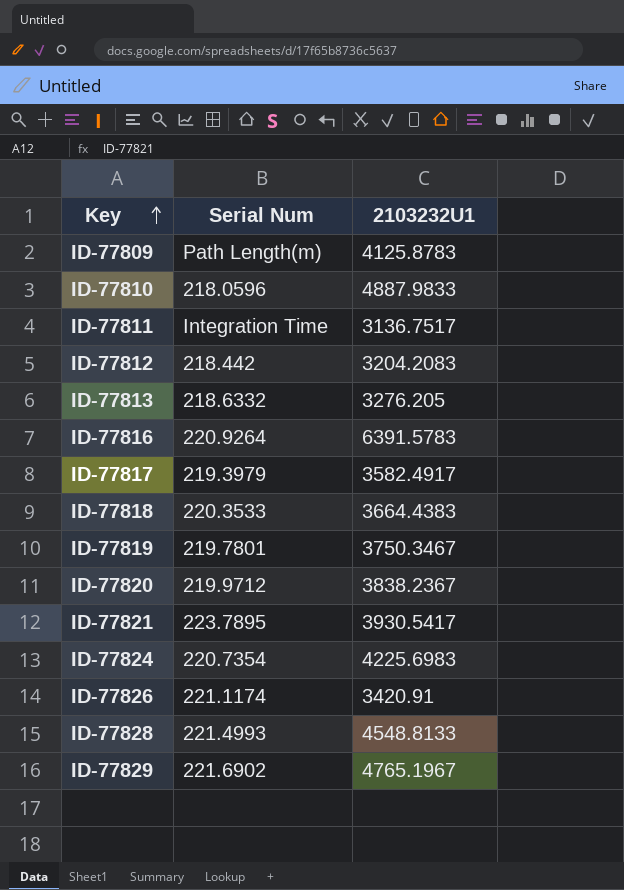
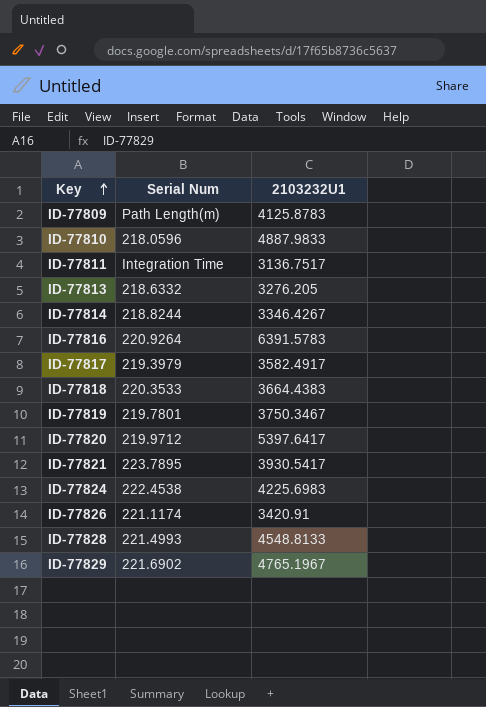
row ID-77812: 218.442 | 3204.2083 -> none
row ID-77814: none -> 218.8244 | 3346.4267
ID-77820 | 2103232U1: 3838.2367 -> 5397.6417
ID-77824 | Serial Num: 220.7354 -> 222.4538

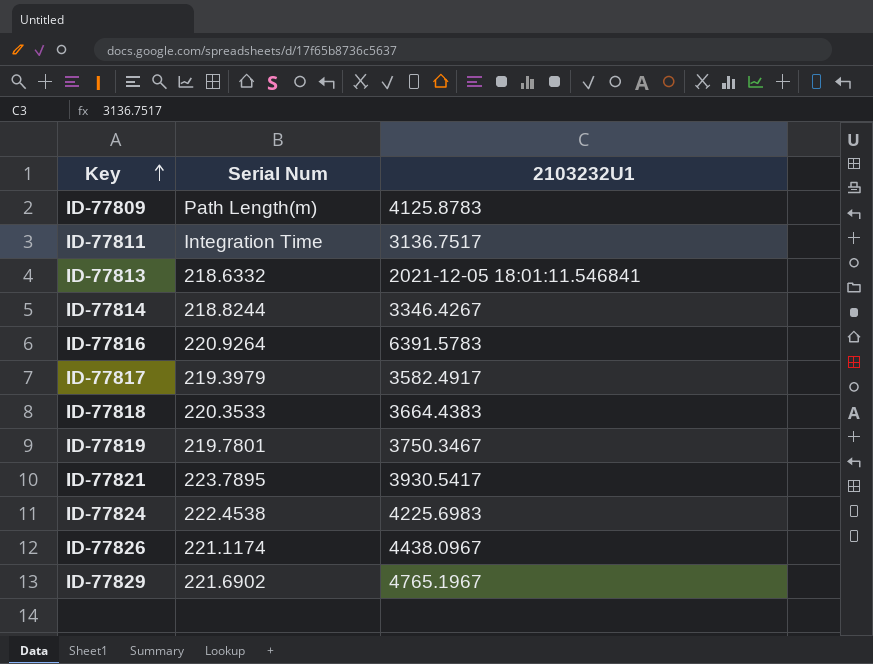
row ID-77810: 218.0596 | 4887.9833 -> none
row ID-77820: 219.9712 | 5397.6417 -> none
row ID-77828: 221.4993 | 4548.8133 -> none
ID-77813 | 2103232U1: 3276.205 -> 2021-12-05 18:01:11.546841
ID-77826 | 2103232U1: 3420.91 -> 4438.0967

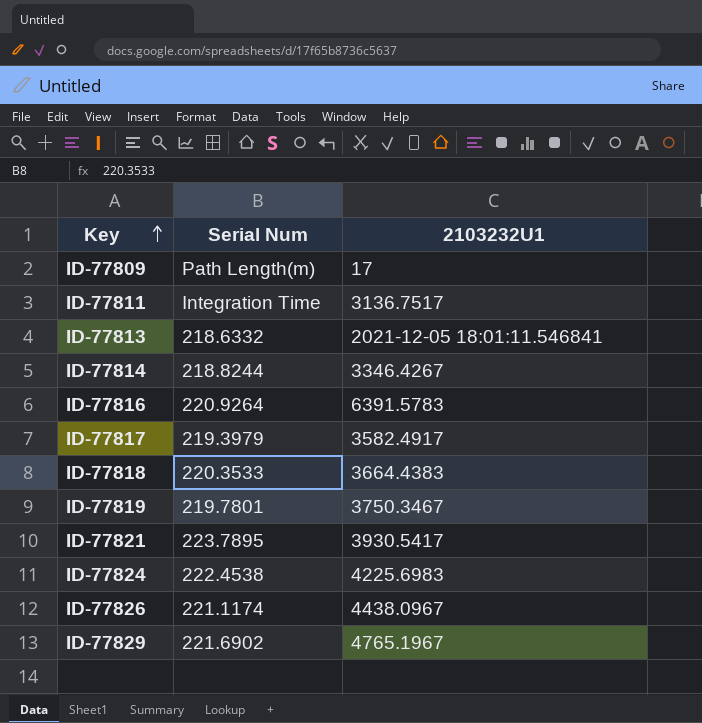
ID-77809 | 2103232U1: 4125.8783 -> 17

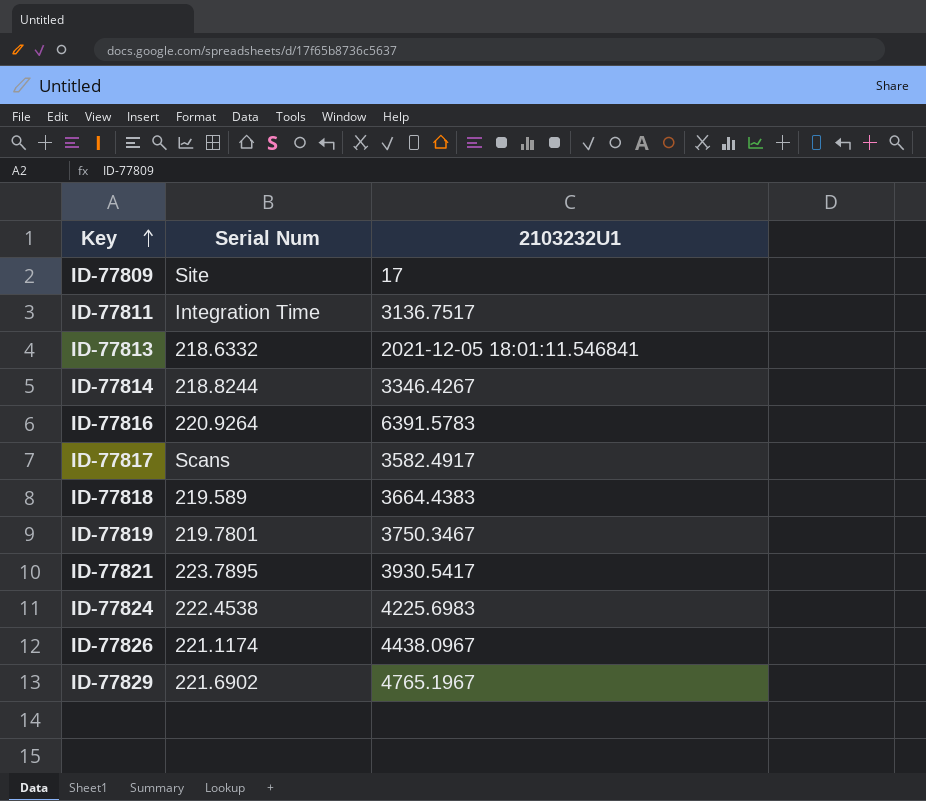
ID-77809 | Serial Num: Path Length(m) -> Site
ID-77817 | Serial Num: 219.3979 -> Scans
ID-77818 | Serial Num: 220.3533 -> 219.589

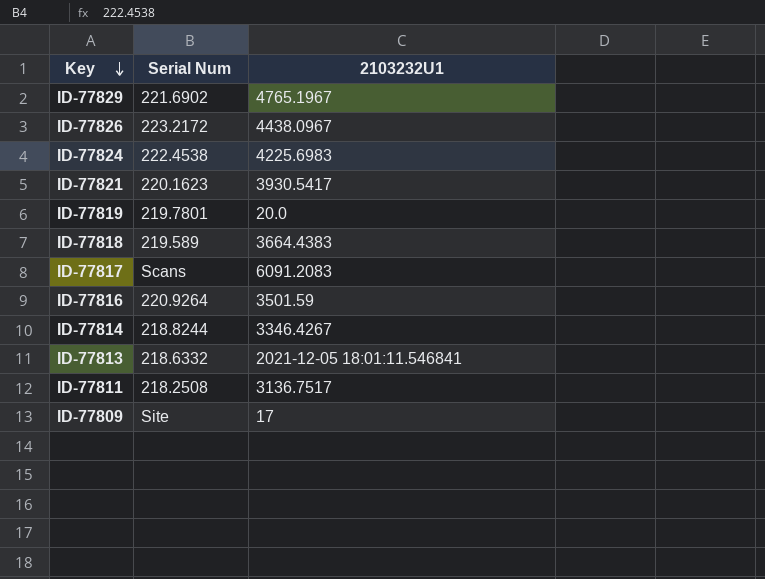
row order: Key ascending -> Key descending
ID-77826 | Serial Num: 221.1174 -> 223.2172
ID-77821 | Serial Num: 223.7895 -> 220.1623
ID-77819 | 2103232U1: 3750.3467 -> 20.0
ID-77817 | 2103232U1: 3582.4917 -> 6091.2083
ID-77816 | 2103232U1: 6391.5783 -> 3501.59
ID-77811 | Serial Num: Integration Time -> 218.2508

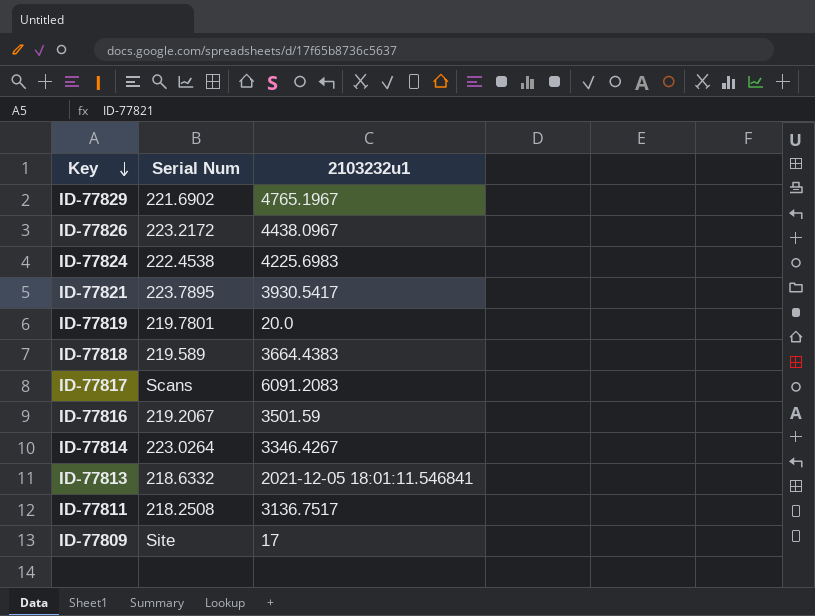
column name: 2103232U1 -> 2103232u1
ID-77821 | Serial Num: 220.1623 -> 223.7895
ID-77816 | Serial Num: 220.9264 -> 219.2067
ID-77814 | Serial Num: 218.8244 -> 223.0264

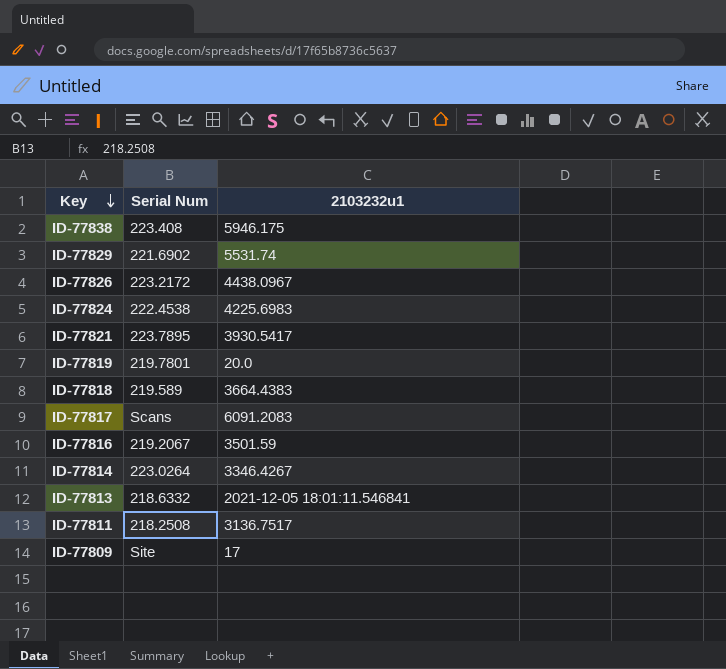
row ID-77838: none -> 223.408 | 5946.175
ID-77829 | 2103232u1: 4765.1967 -> 5531.74

